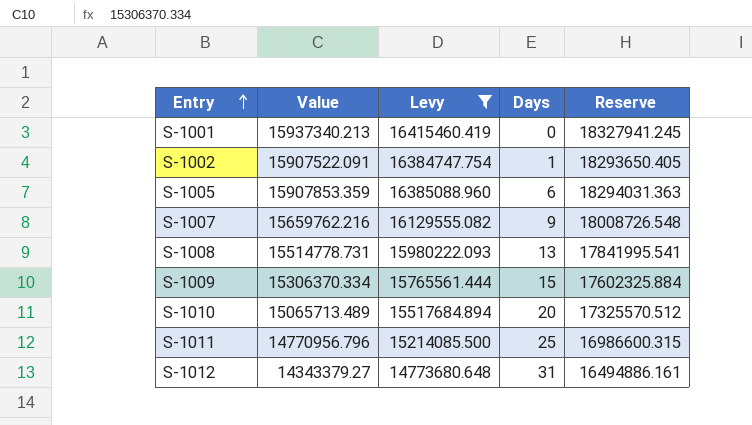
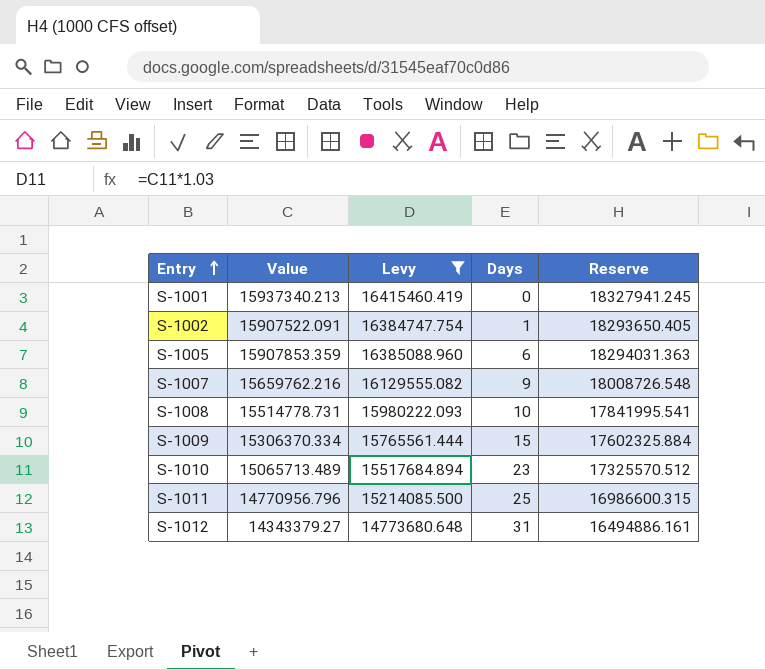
S-1008 | Days: 13 -> 10
S-1010 | Days: 20 -> 23

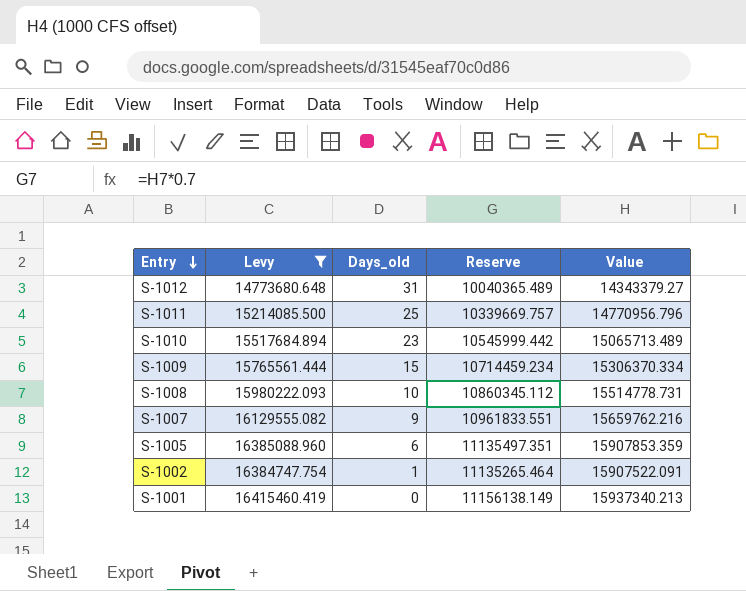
row order: Entry ascending -> Entry descending
column name: Days -> Days_old
column Reserve | formula: [Value] * 1.15 -> [Value] * 0.7
column Value | position: 2 -> 5

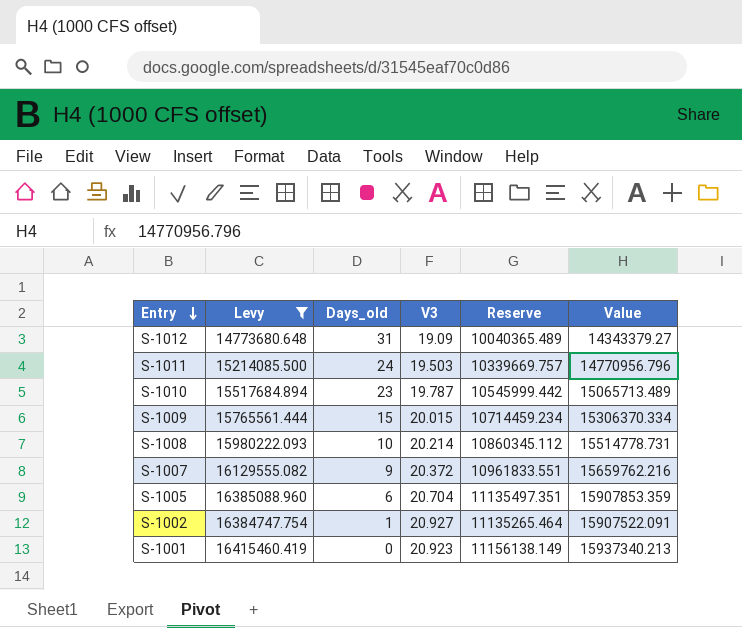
column V3 | position: none -> 4
S-1011 | Days_old: 25 -> 24

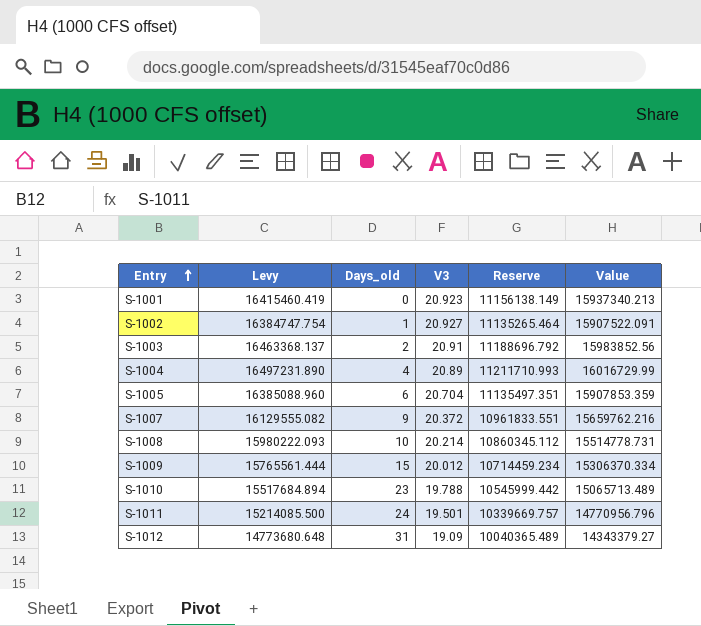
filter: Levy <= 16415460.419 -> none
row order: Entry descending -> Entry ascending
S-1009 | V3: 20.015 -> 20.012
S-1010 | V3: 19.787 -> 19.788
S-1011 | V3: 19.503 -> 19.501

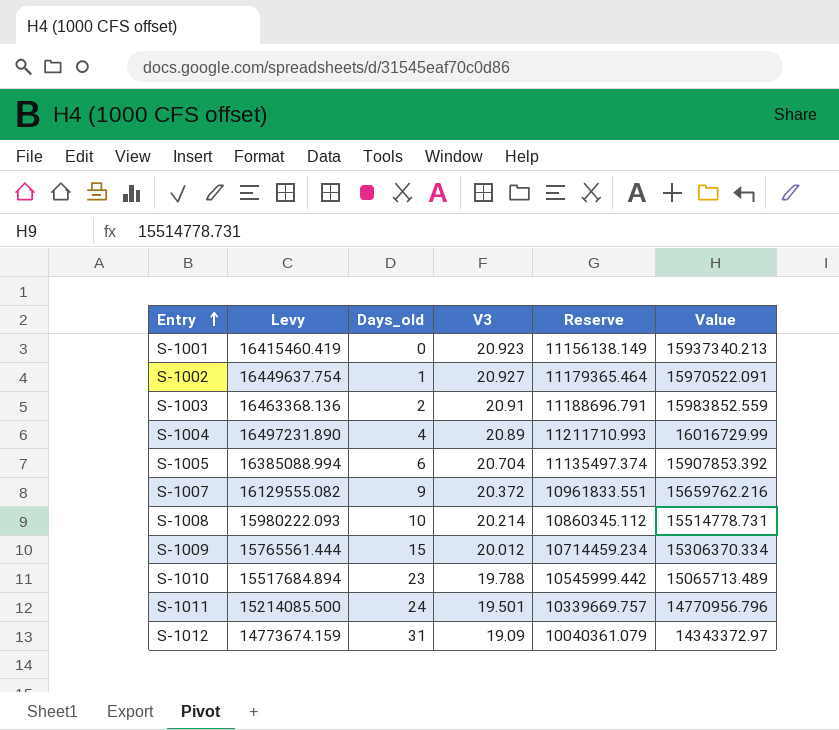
S-1002 | Levy: 16384747.754 -> 16449637.754
S-1002 | Reserve: 11135265.464 -> 11179365.464
S-1002 | Value: 15907522.091 -> 15970522.091
S-1003 | Levy: 16463368.137 -> 16463368.136
S-1003 | Reserve: 11188696.792 -> 11188696.791
S-1003 | Value: 15983852.56 -> 15983852.559
S-1005 | Levy: 16385088.960 -> 16385088.994
S-1005 | Reserve: 11135497.351 -> 11135497.374
S-1005 | Value: 15907853.359 -> 15907853.392
S-1012 | Levy: 14773680.648 -> 14773674.159
S-1012 | Reserve: 10040365.489 -> 10040361.079
S-1012 | Value: 14343379.27 -> 14343372.97

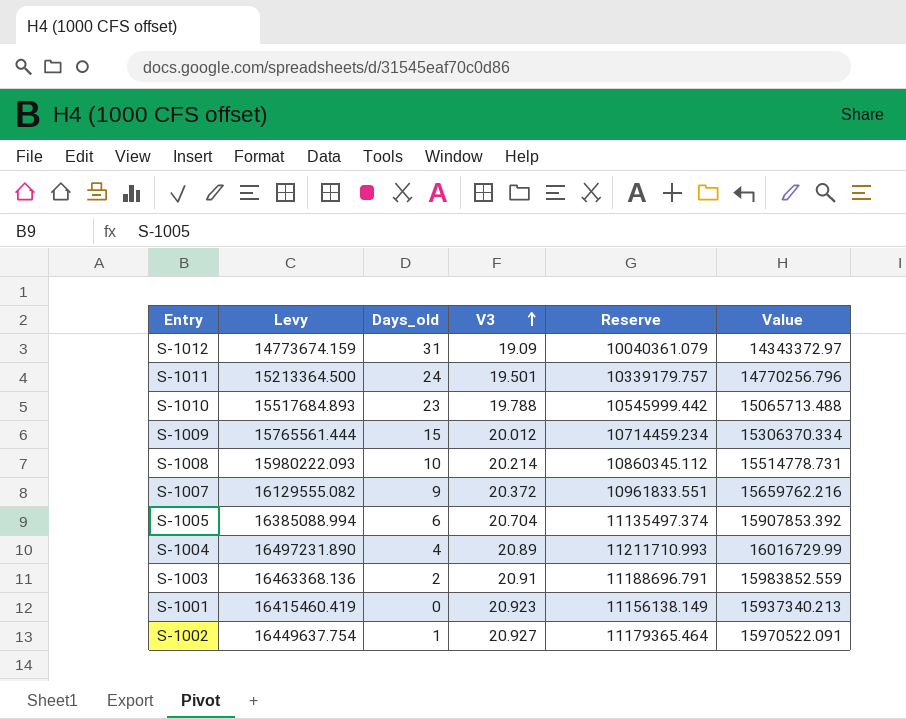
row order: Entry ascending -> V3 ascending
S-1011 | Levy: 15214085.500 -> 15213364.500
S-1011 | Reserve: 10339669.757 -> 10339179.757
S-1011 | Value: 14770956.796 -> 14770256.796
S-1010 | Levy: 15517684.894 -> 15517684.893
S-1010 | Value: 15065713.489 -> 15065713.488

